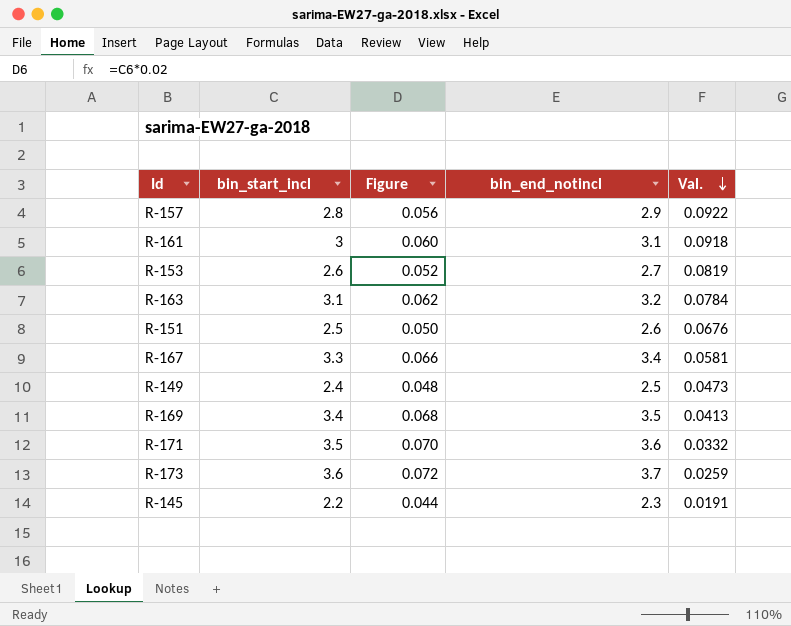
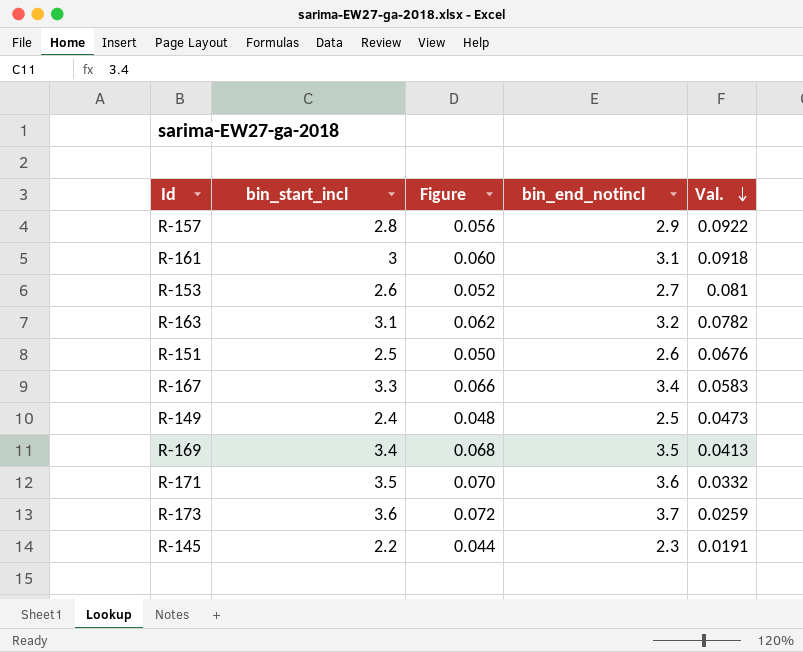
R-153 | Val.: 0.0819 -> 0.081
R-163 | Val.: 0.0784 -> 0.0782
R-167 | Val.: 0.0581 -> 0.0583

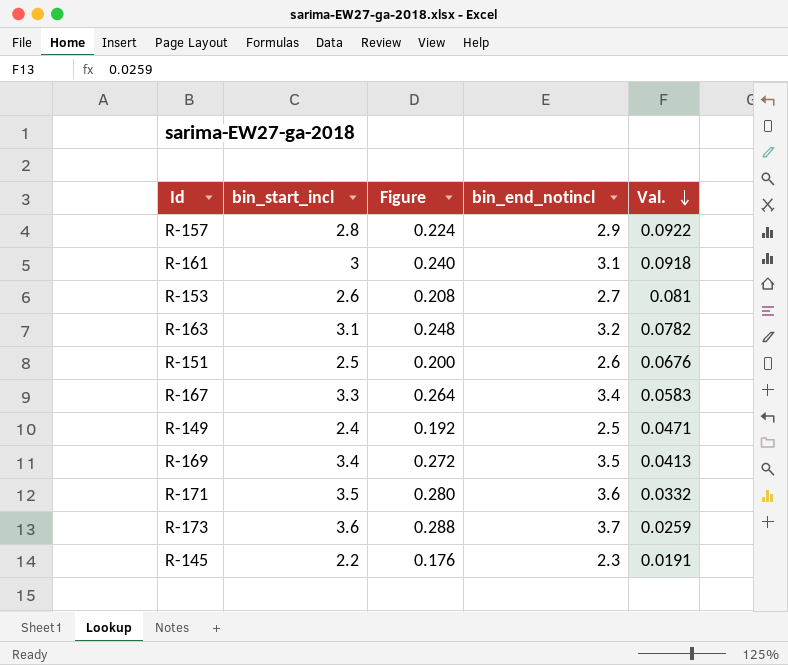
column Figure | formula: [bin_start_incl] * 0.02 -> [bin_start_incl] * 0.08
R-149 | Val.: 0.0473 -> 0.0471

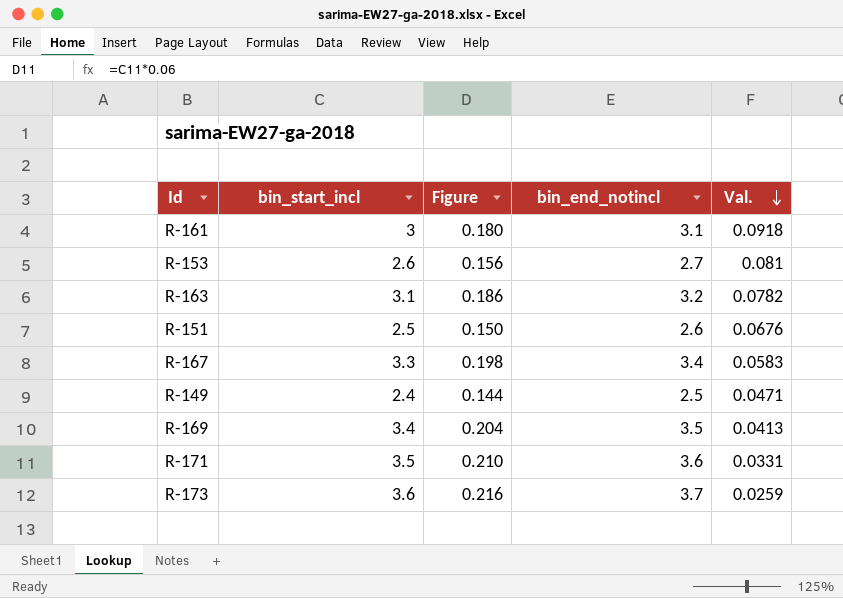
column Figure | formula: [bin_start_incl] * 0.08 -> [bin_start_incl] * 0.06
row R-157: 2.8 | 0.224 | 2.9 | 0.0922 -> none
row R-145: 2.2 | 0.176 | 2.3 | 0.0191 -> none
R-171 | Val.: 0.0332 -> 0.0331

